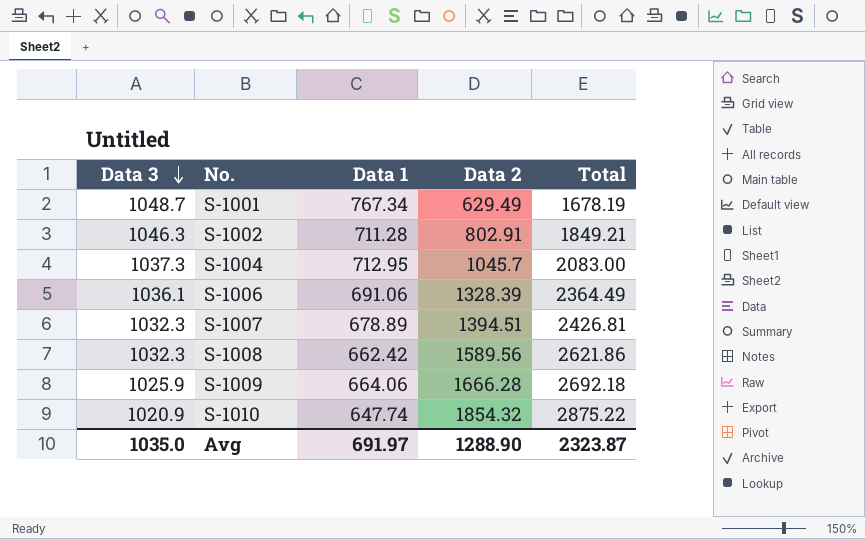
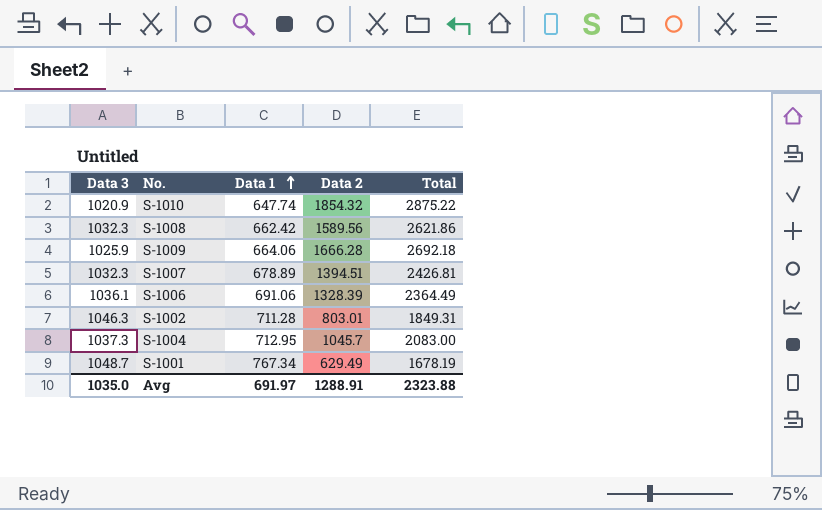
row order: Data 3 descending -> Data 1 ascending
S-1002 | Data 2: 802.91 -> 803.01
S-1002 | Total: 1849.21 -> 1849.31
Avg | Data 2: 1288.90 -> 1288.91
Avg | Total: 2323.87 -> 2323.88

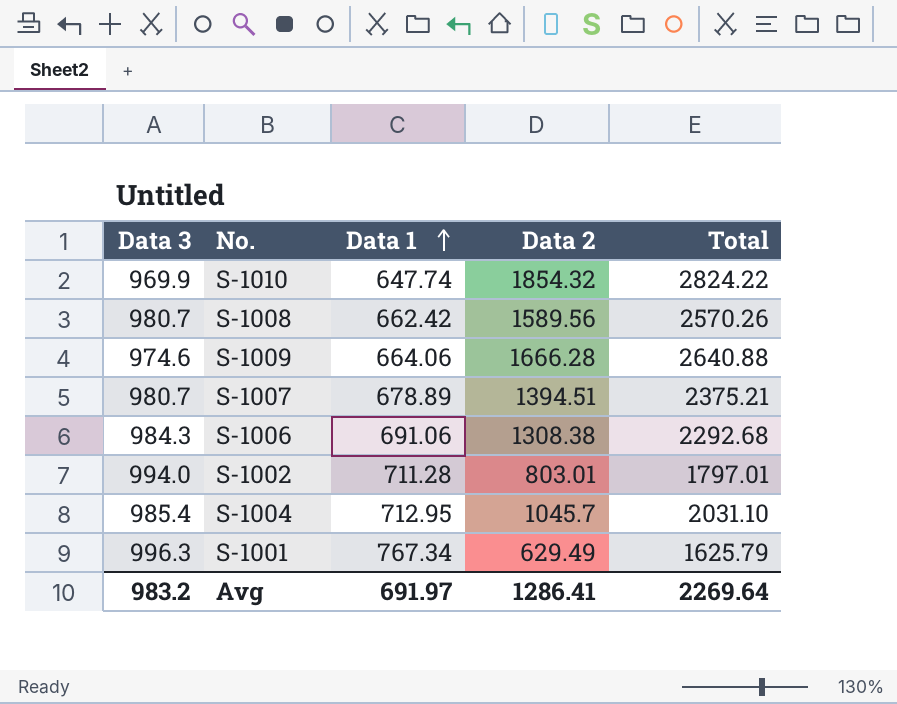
S-1010 | Data 3: 1020.9 -> 969.9
S-1010 | Total: 2875.22 -> 2824.22
S-1008 | Data 3: 1032.3 -> 980.7
S-1008 | Total: 2621.86 -> 2570.26
S-1009 | Data 3: 1025.9 -> 974.6
S-1009 | Total: 2692.18 -> 2640.88
S-1007 | Data 3: 1032.3 -> 980.7
S-1007 | Total: 2426.81 -> 2375.21
S-1006 | Data 3: 1036.1 -> 984.3
S-1006 | Data 2: 1328.39 -> 1308.38
S-1006 | Total: 2364.49 -> 2292.68
S-1002 | Data 3: 1046.3 -> 994.0
S-1002 | Total: 1849.31 -> 1797.01
S-1004 | Data 3: 1037.3 -> 985.4
S-1004 | Total: 2083.00 -> 2031.10
S-1001 | Data 3: 1048.7 -> 996.3
S-1001 | Total: 1678.19 -> 1625.79
Avg | Data 3: 1035.0 -> 983.2
Avg | Data 2: 1288.91 -> 1286.41
Avg | Total: 2323.88 -> 2269.64

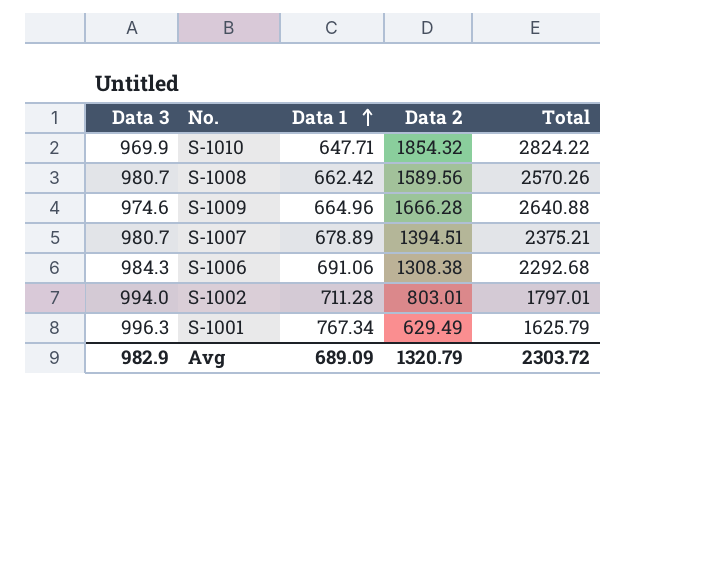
row S-1004: 985.4 | 712.95 | 1045.7 | 2031.10 -> none
S-1010 | Data 1: 647.74 -> 647.71
S-1009 | Data 1: 664.06 -> 664.96
Avg | Data 3: 983.2 -> 982.9
Avg | Data 1: 691.97 -> 689.09
Avg | Data 2: 1286.41 -> 1320.79
Avg | Total: 2269.64 -> 2303.72

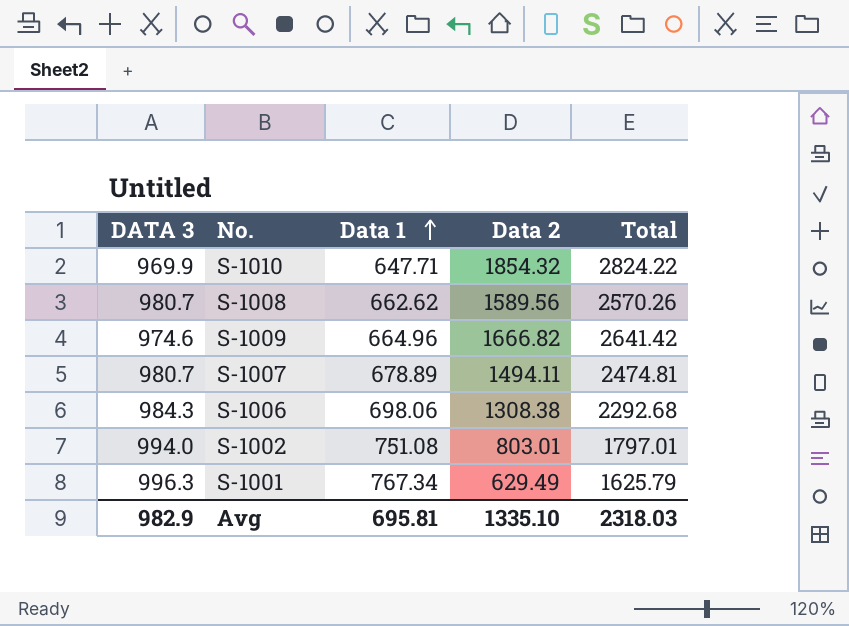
column name: Data 3 -> DATA 3
S-1008 | Data 1: 662.42 -> 662.62
S-1009 | Data 2: 1666.28 -> 1666.82
S-1009 | Total: 2640.88 -> 2641.42
S-1007 | Data 2: 1394.51 -> 1494.11
S-1007 | Total: 2375.21 -> 2474.81
S-1006 | Data 1: 691.06 -> 698.06
S-1002 | Data 1: 711.28 -> 751.08
Avg | Data 1: 689.09 -> 695.81
Avg | Data 2: 1320.79 -> 1335.10
Avg | Total: 2303.72 -> 2318.03

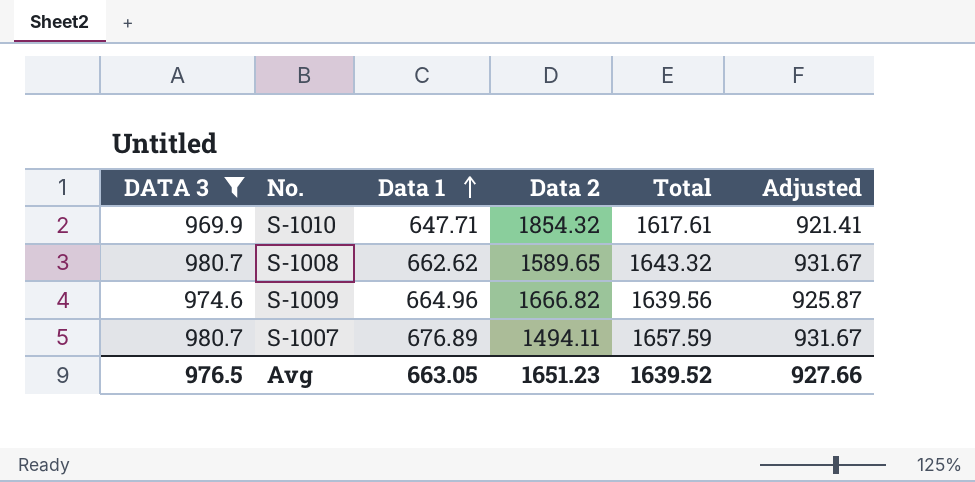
filter: none -> DATA 3 <= 980.7
column Total | formula: [DATA 3] + [Data 2] -> [DATA 3] + [Data 1]
column Adjusted | formula: none -> [DATA 3] * 0.95
S-1008 | Data 2: 1589.56 -> 1589.65
S-1007 | Data 1: 678.89 -> 676.89
Avg | DATA 3: 982.9 -> 976.5
Avg | Data 1: 695.81 -> 663.05
Avg | Data 2: 1335.10 -> 1651.23
Avg | Total: 2318.03 -> 1639.52

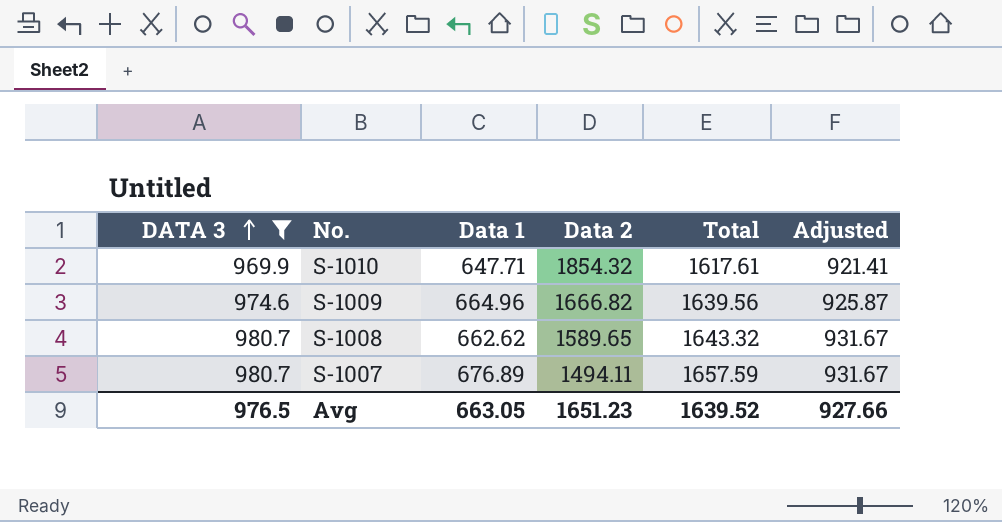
row order: Data 1 ascending -> DATA 3 ascending

